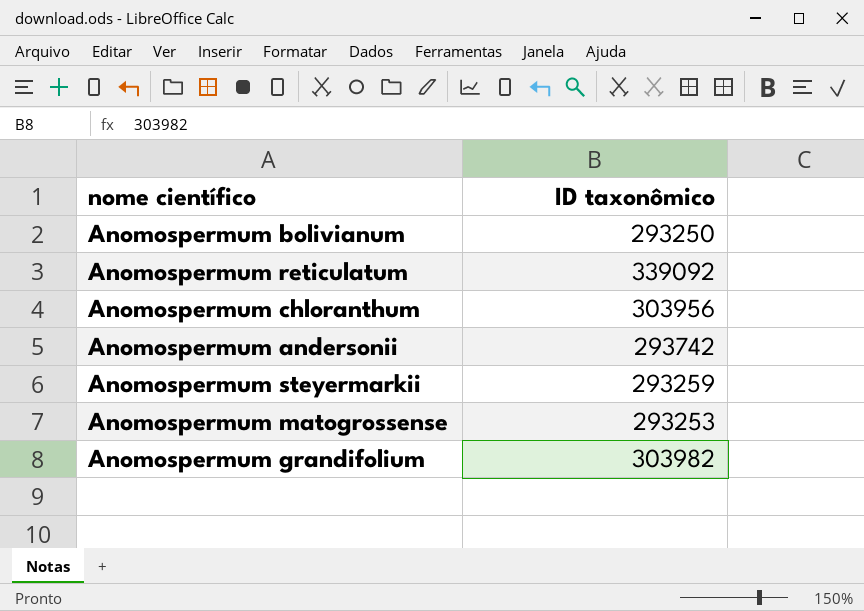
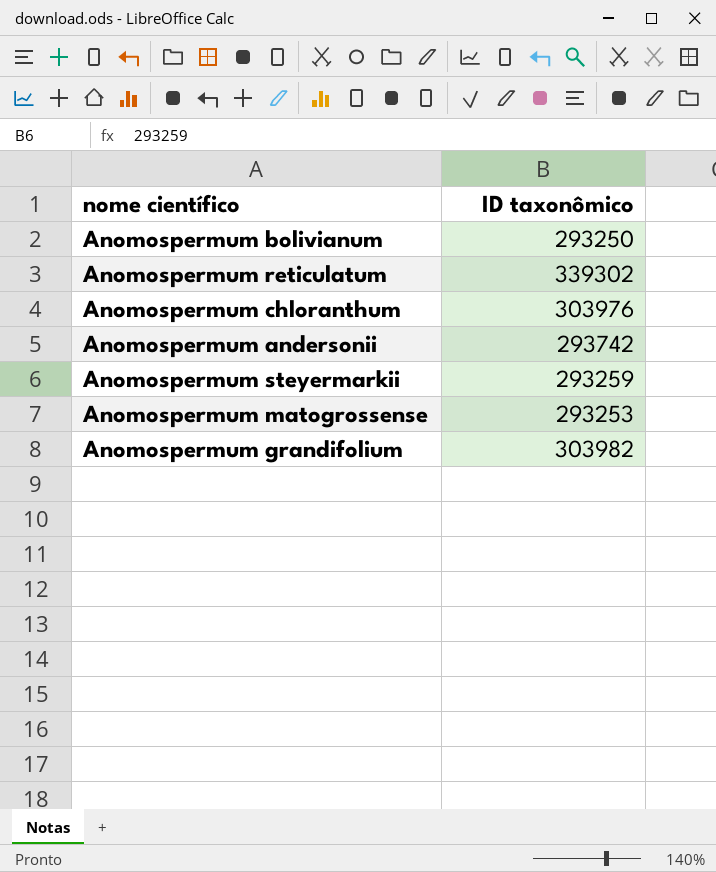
Anomospermum reticulatum | ID taxonômico: 339092 -> 339302
Anomospermum chloranthum | ID taxonômico: 303956 -> 303976

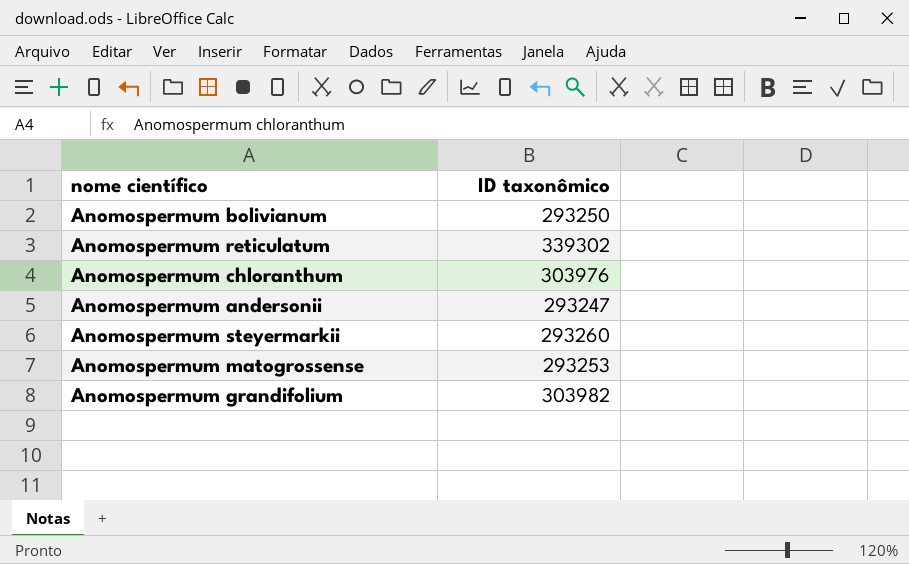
Anomospermum andersonii | ID taxonômico: 293742 -> 293247
Anomospermum steyermarkii | ID taxonômico: 293259 -> 293260

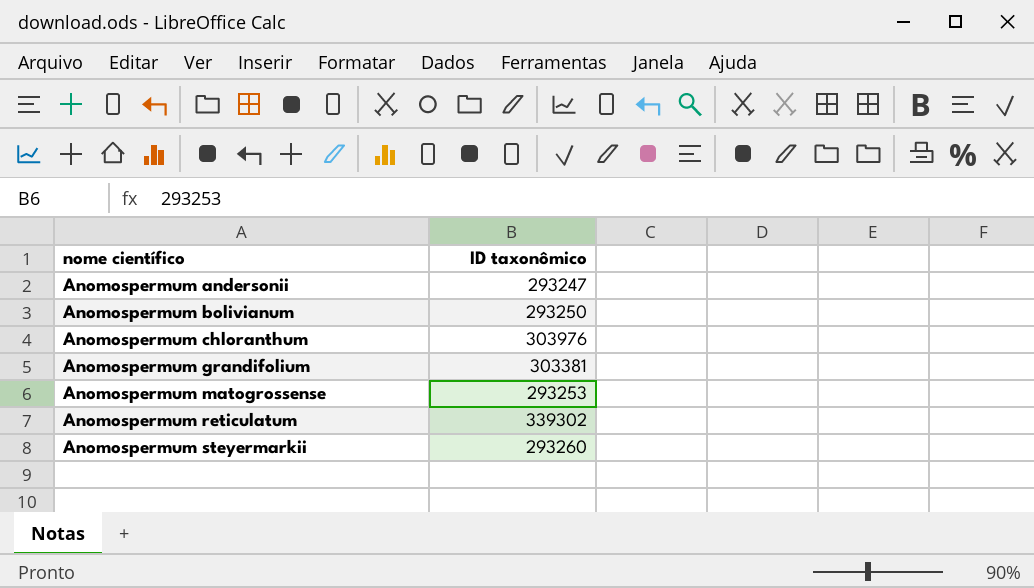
row order: none -> nome científico ascending
Anomospermum grandifolium | ID taxonômico: 303982 -> 303381

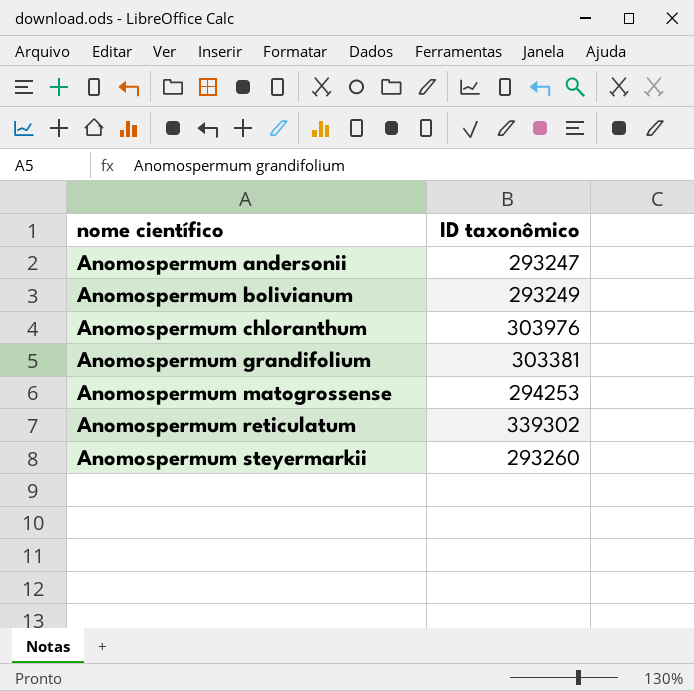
Anomospermum bolivianum | ID taxonômico: 293250 -> 293249
Anomospermum matogrossense | ID taxonômico: 293253 -> 294253

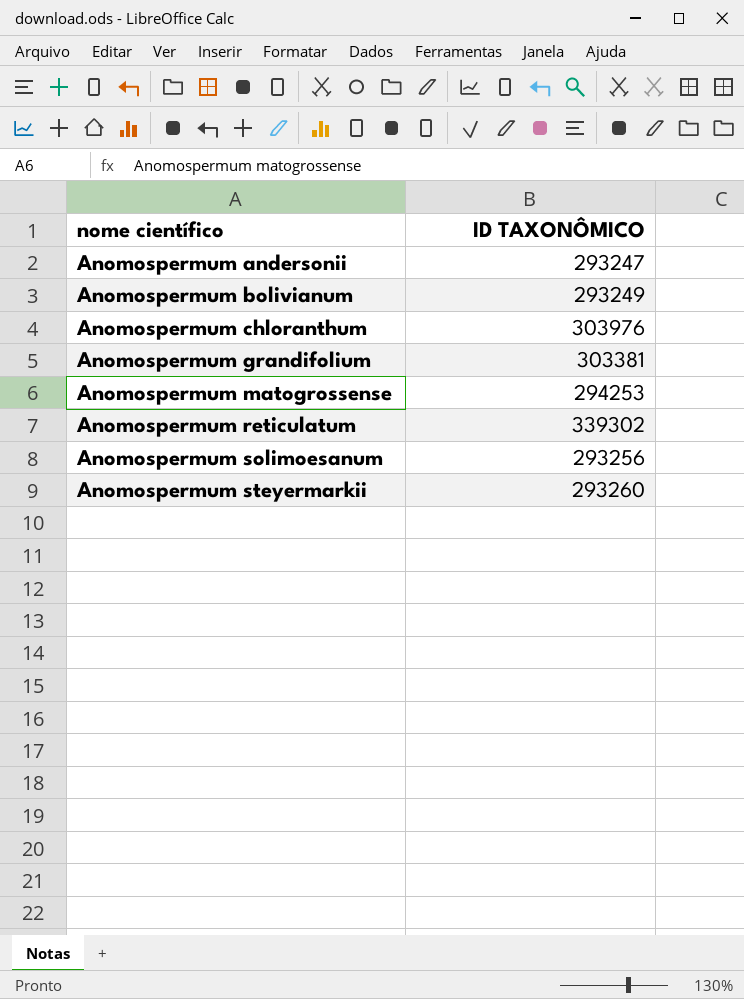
column name: ID taxonômico -> ID TAXONÔMICO
row Anomospermum solimoesanum: none -> 293256

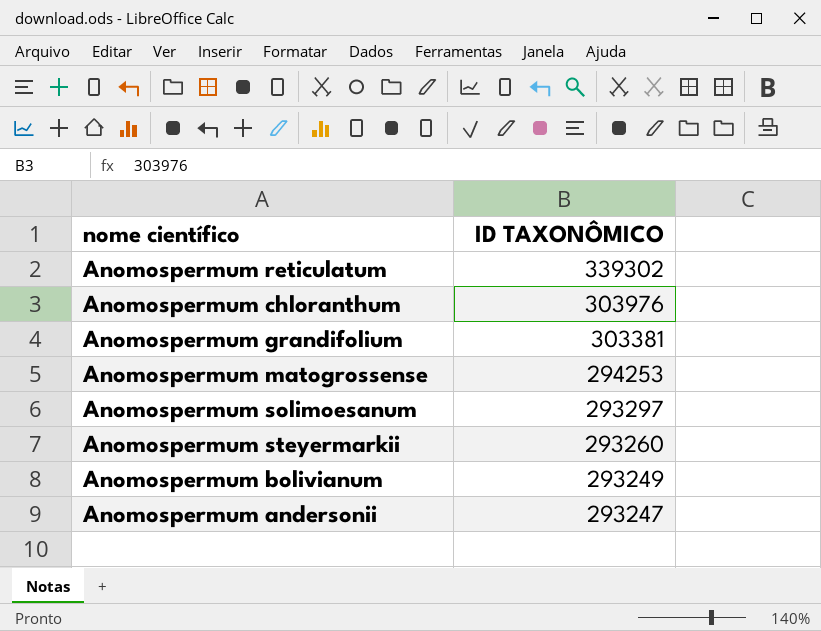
row order: nome científico ascending -> ID TAXONÔMICO descending
Anomospermum solimoesanum | ID TAXONÔMICO: 293256 -> 293297

